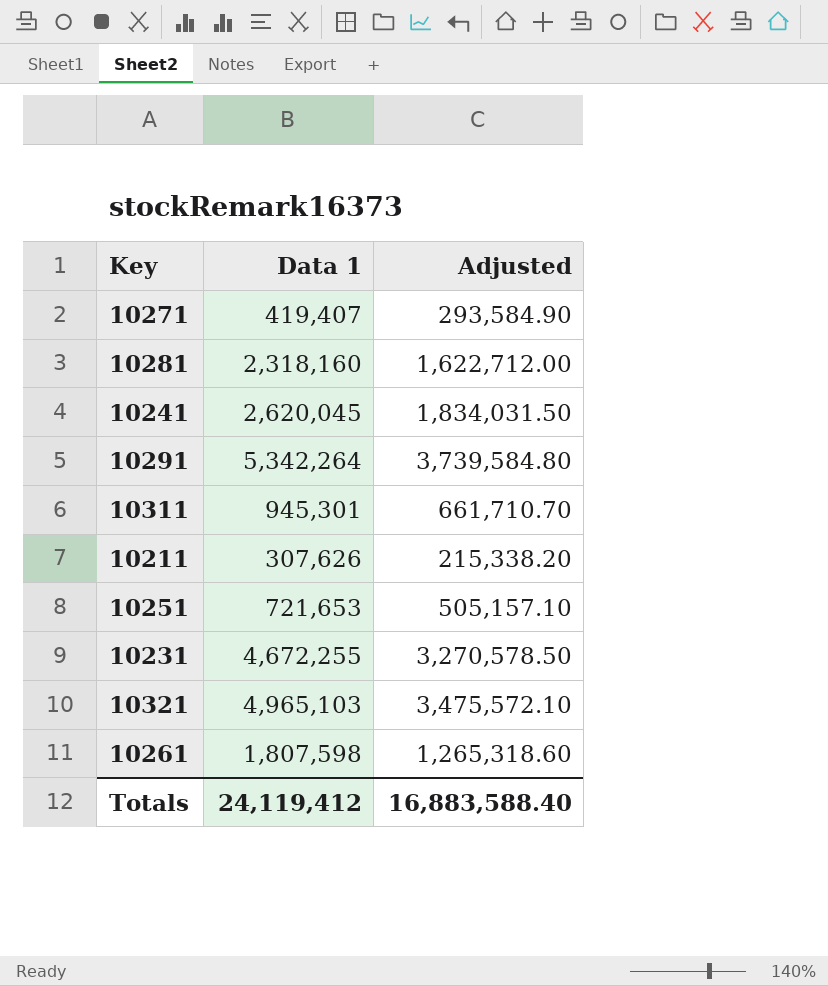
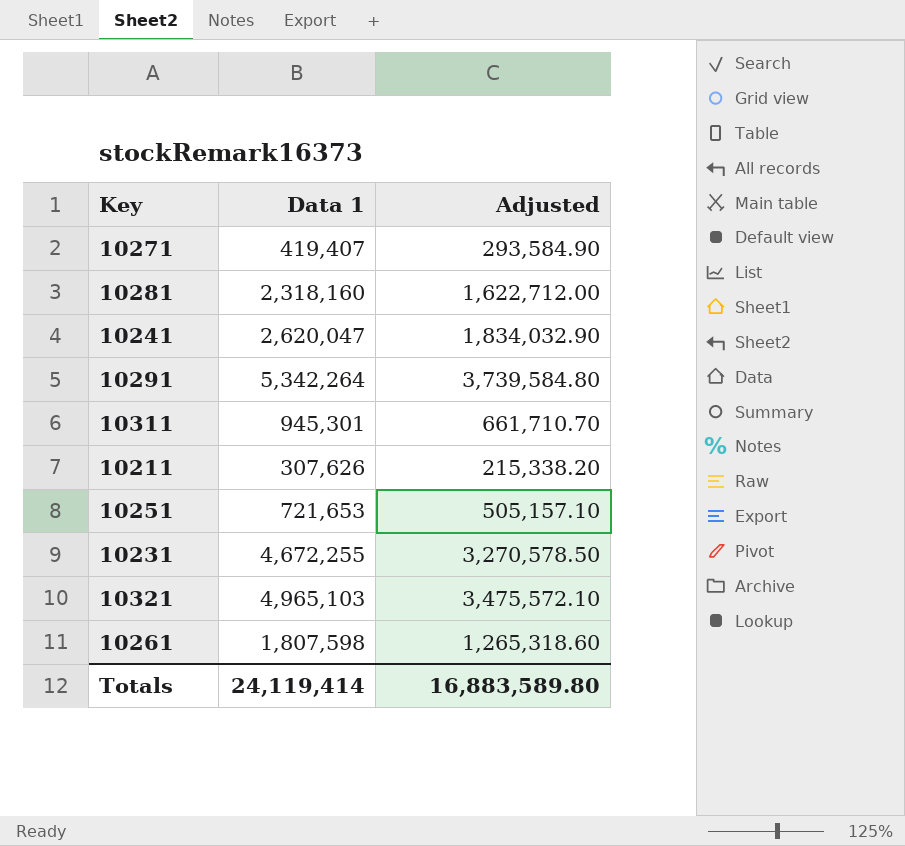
10241 | Data 1: 2,620,045 -> 2,620,047
10241 | Adjusted: 1,834,031.50 -> 1,834,032.90
Totals | Data 1: 24,119,412 -> 24,119,414
Totals | Adjusted: 16,883,588.40 -> 16,883,589.80

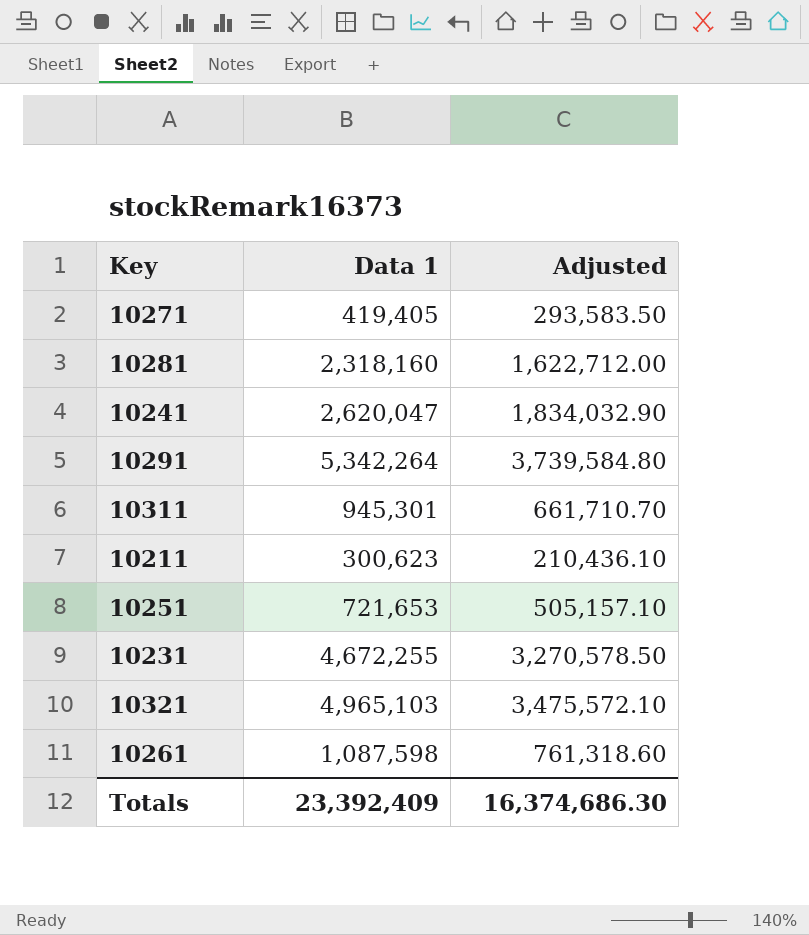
10271 | Data 1: 419,407 -> 419,405
10271 | Adjusted: 293,584.90 -> 293,583.50
10211 | Data 1: 307,626 -> 300,623
10211 | Adjusted: 215,338.20 -> 210,436.10
10261 | Data 1: 1,807,598 -> 1,087,598
10261 | Adjusted: 1,265,318.60 -> 761,318.60
Totals | Data 1: 24,119,414 -> 23,392,409
Totals | Adjusted: 16,883,589.80 -> 16,374,686.30

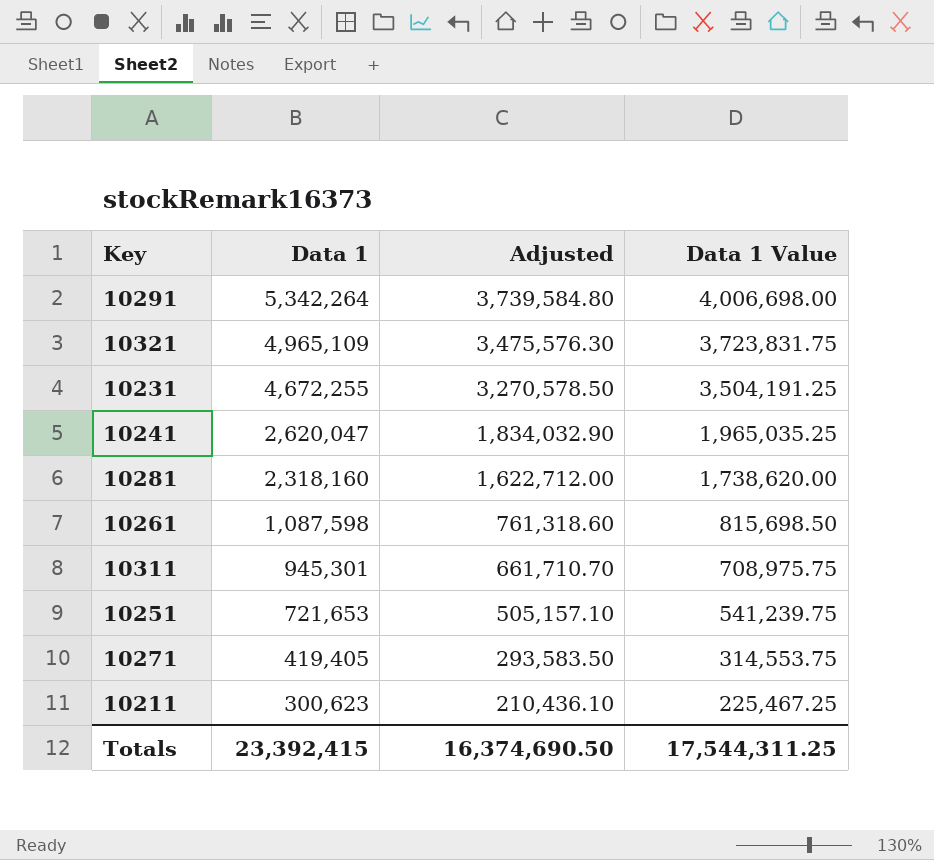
row order: none -> Data 1 descending
column Data 1 Value | formula: none -> [Data 1] * 0.75
10321 | Data 1: 4,965,103 -> 4,965,109
10321 | Adjusted: 3,475,572.10 -> 3,475,576.30
Totals | Data 1: 23,392,409 -> 23,392,415
Totals | Adjusted: 16,374,686.30 -> 16,374,690.50

